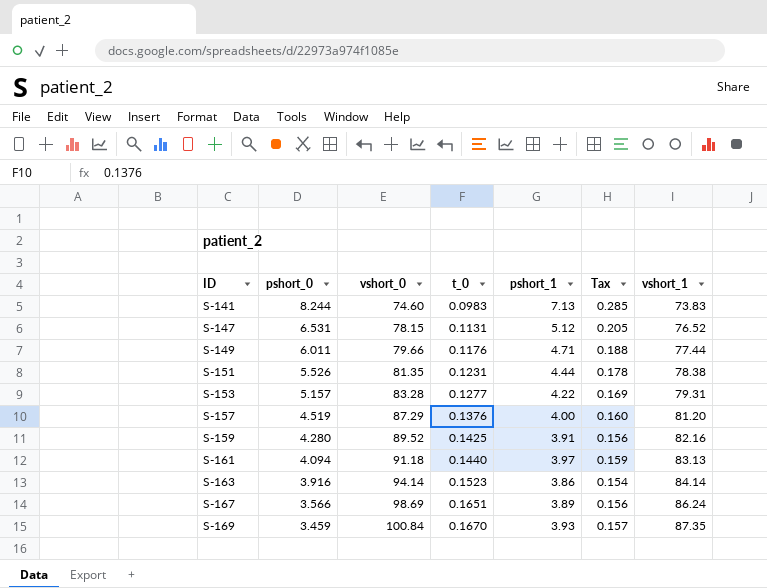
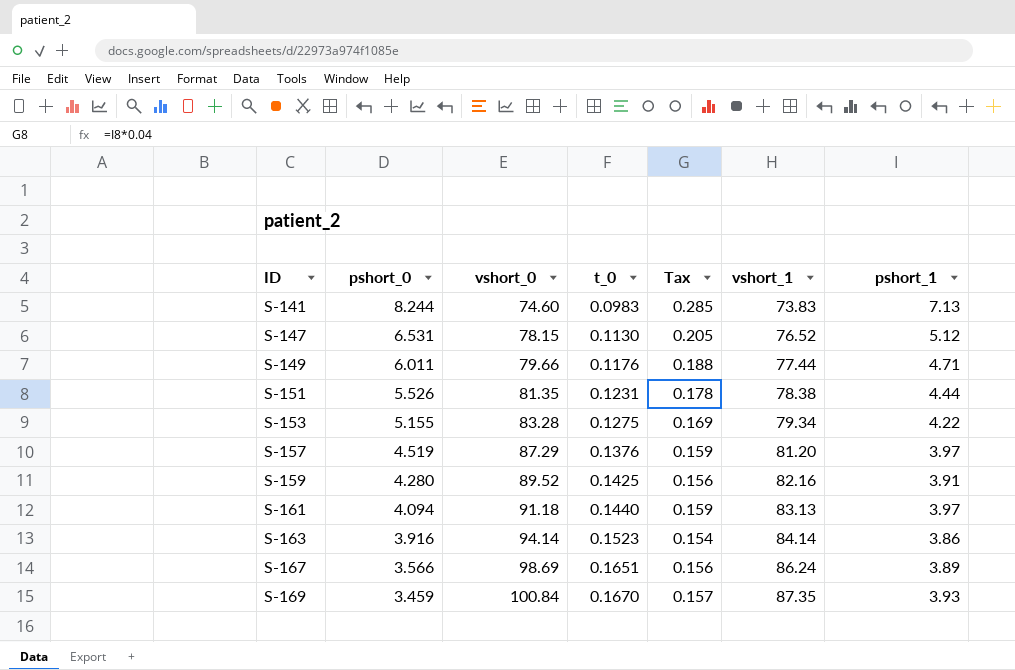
column pshort_1 | position: 5 -> 7
S-147 | t_0: 0.1131 -> 0.1130
S-153 | pshort_0: 5.157 -> 5.155
S-153 | t_0: 0.1277 -> 0.1275
S-153 | vshort_1: 79.31 -> 79.34
S-157 | Tax: 0.160 -> 0.159
S-157 | pshort_1: 4.00 -> 3.97

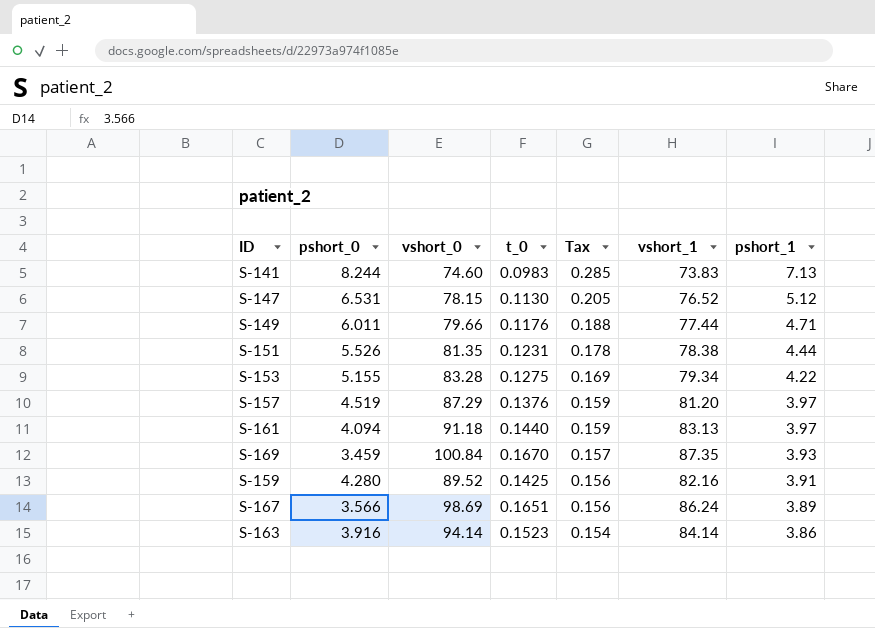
row order: ID ascending -> Tax descending

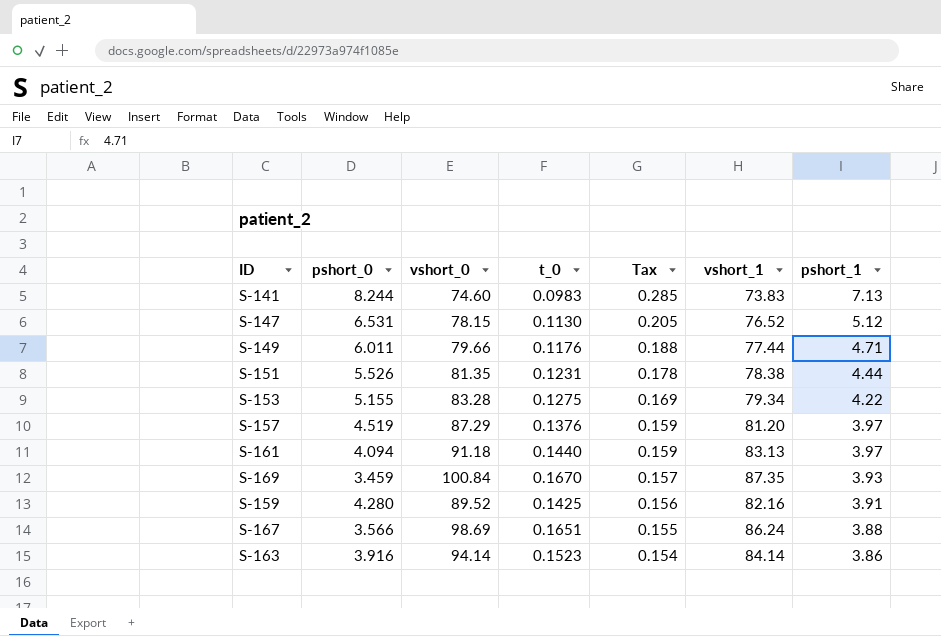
S-167 | Tax: 0.156 -> 0.155
S-167 | pshort_1: 3.89 -> 3.88

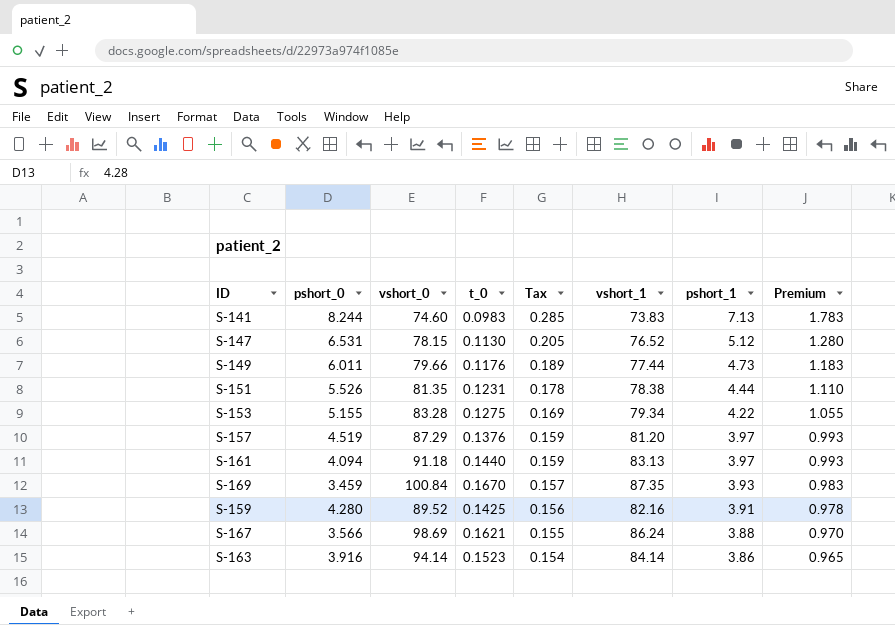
column Premium | formula: none -> [pshort_1] * 0.25
S-149 | Tax: 0.188 -> 0.189
S-149 | pshort_1: 4.71 -> 4.73
S-167 | t_0: 0.1651 -> 0.1621

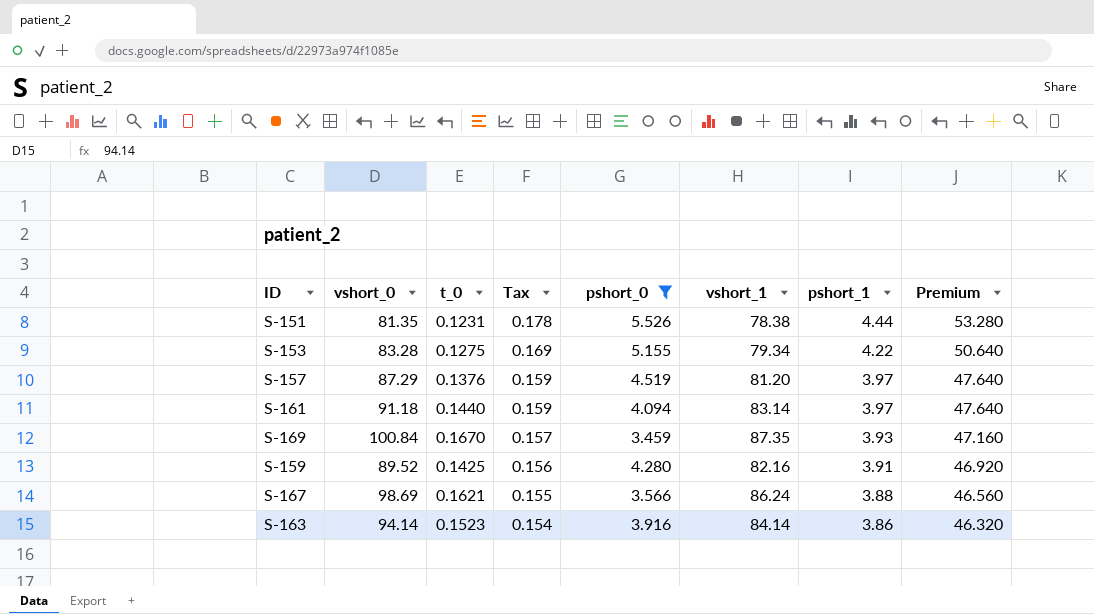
filter: none -> pshort_0 <= 5.526
column pshort_0 | position: 2 -> 5
column Premium | formula: [pshort_1] * 0.25 -> [pshort_1] * 12
S-161 | vshort_1: 83.13 -> 83.14

